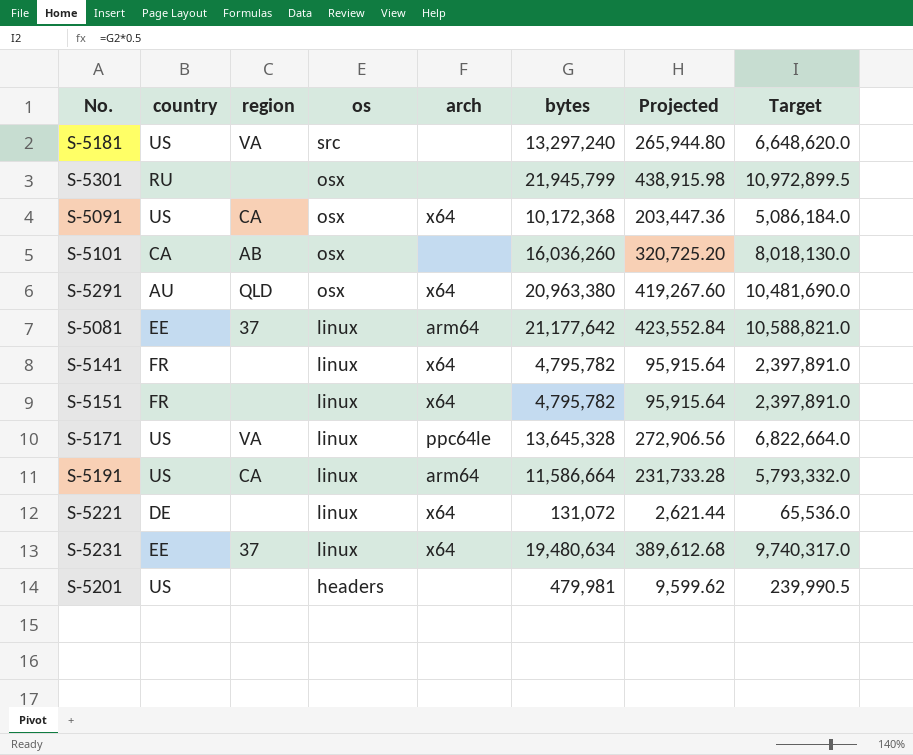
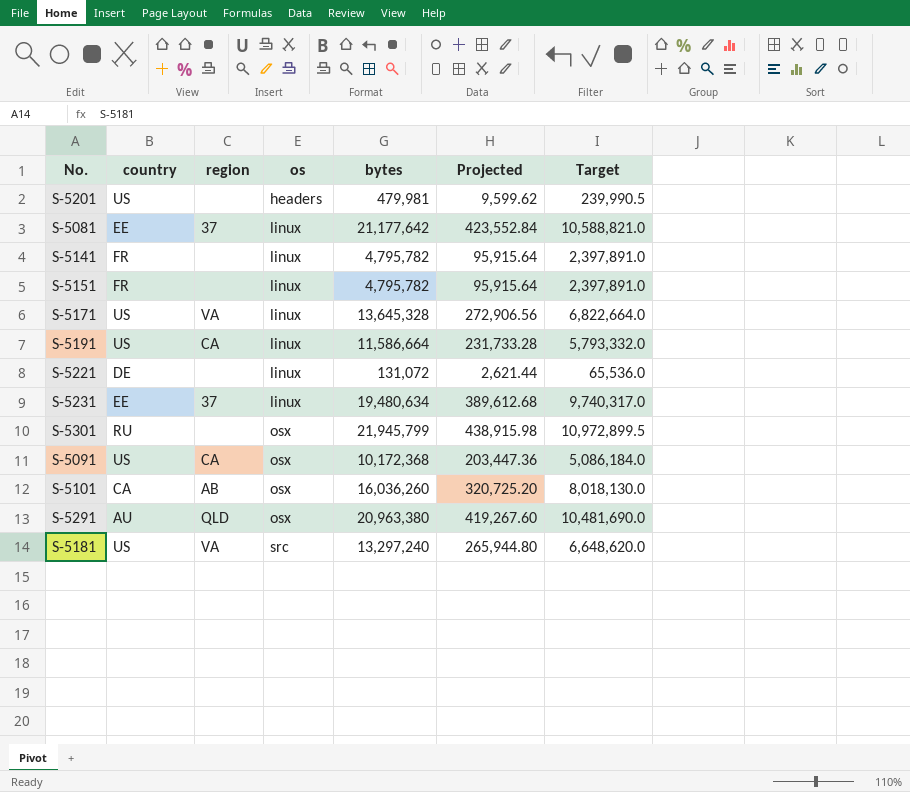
row order: os descending -> os ascending
column arch | position: 5 -> none

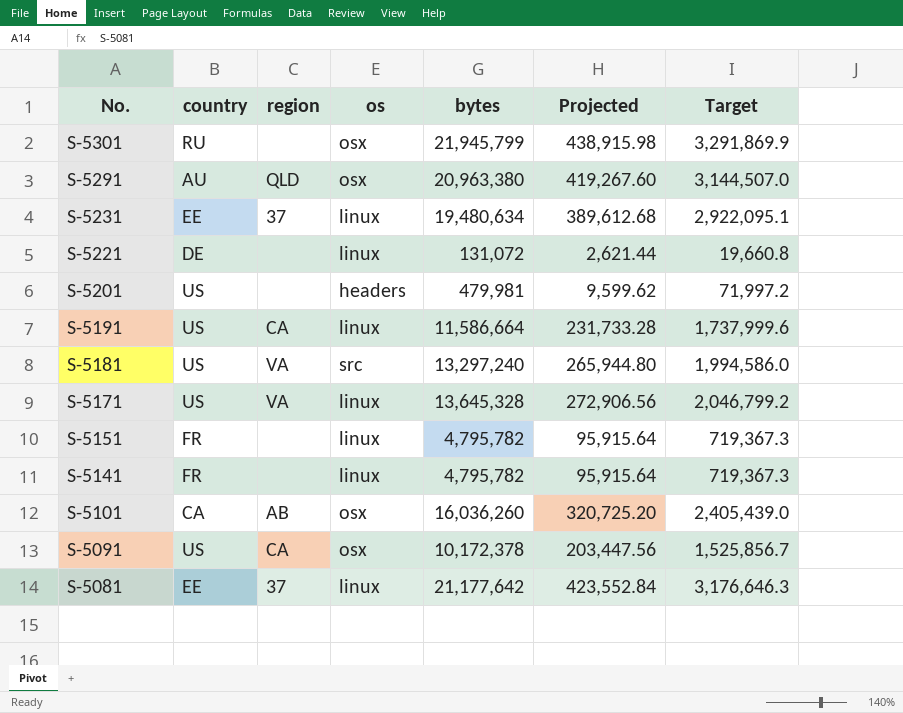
row order: os ascending -> No. descending
column Target | formula: [bytes] * 0.5 -> [bytes] * 0.15
S-5091 | bytes: 10,172,368 -> 10,172,378
S-5091 | Projected: 203,447.36 -> 203,447.56

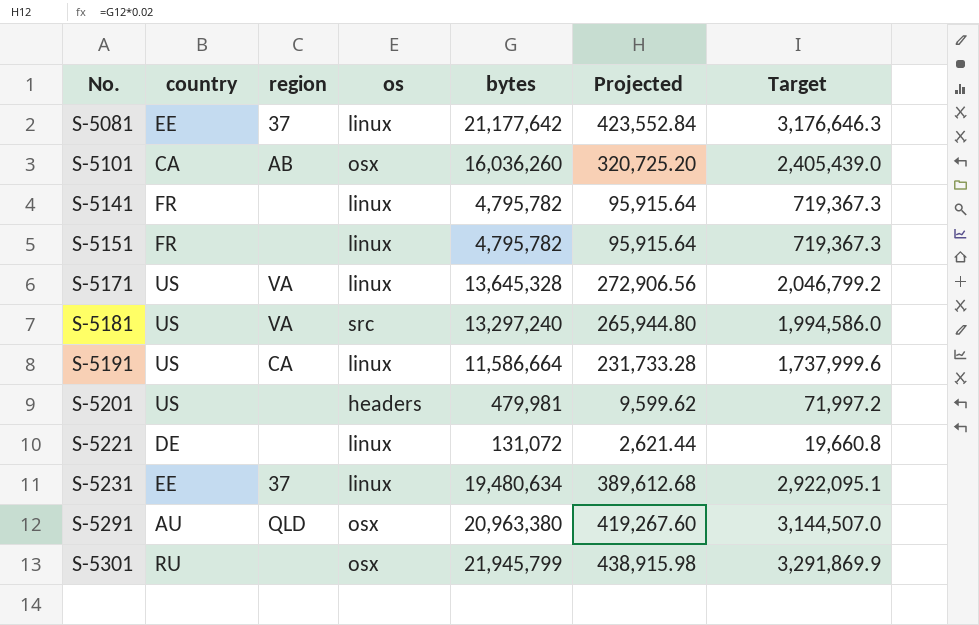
row order: No. descending -> No. ascending
row S-5091: US | CA | osx | 10,172,378 | 203,447.56 | 1,525,856.7 -> none

